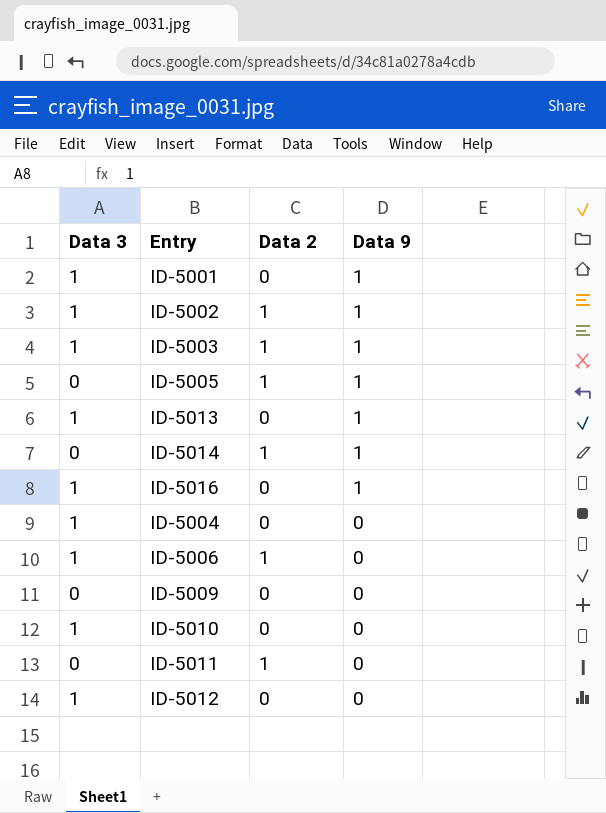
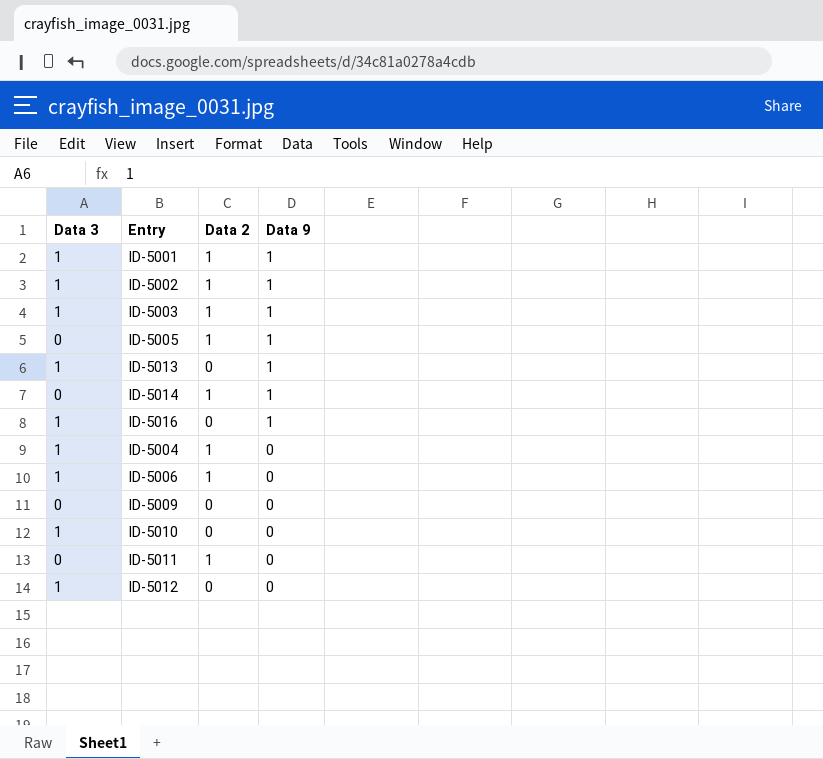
ID-5001 | Data 2: 0 -> 1
ID-5004 | Data 2: 0 -> 1

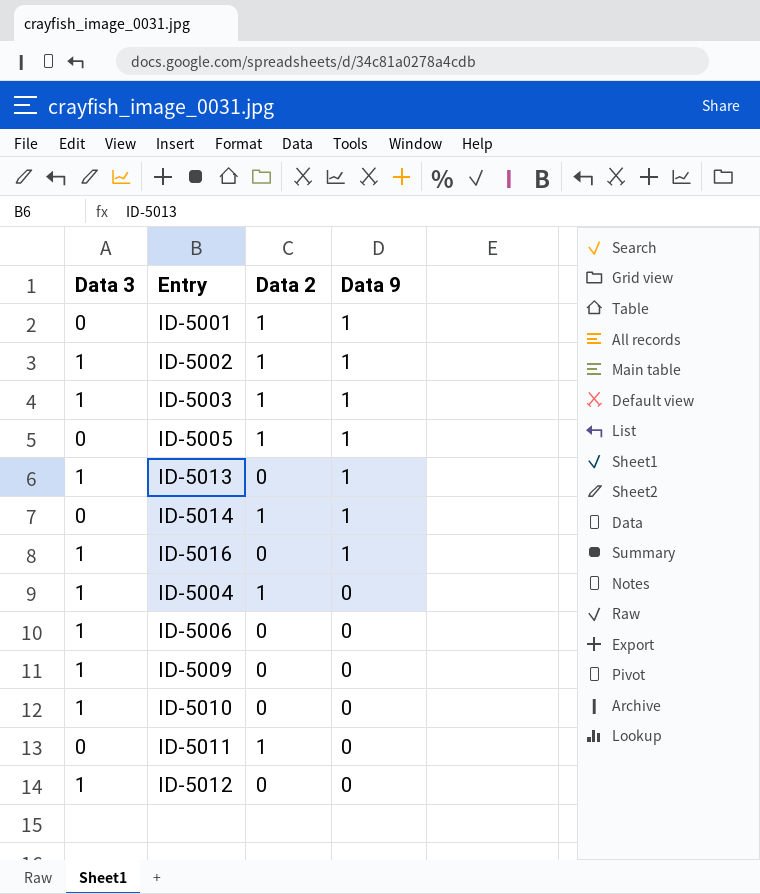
ID-5001 | Data 3: 1 -> 0
ID-5006 | Data 2: 1 -> 0
ID-5009 | Data 3: 0 -> 1

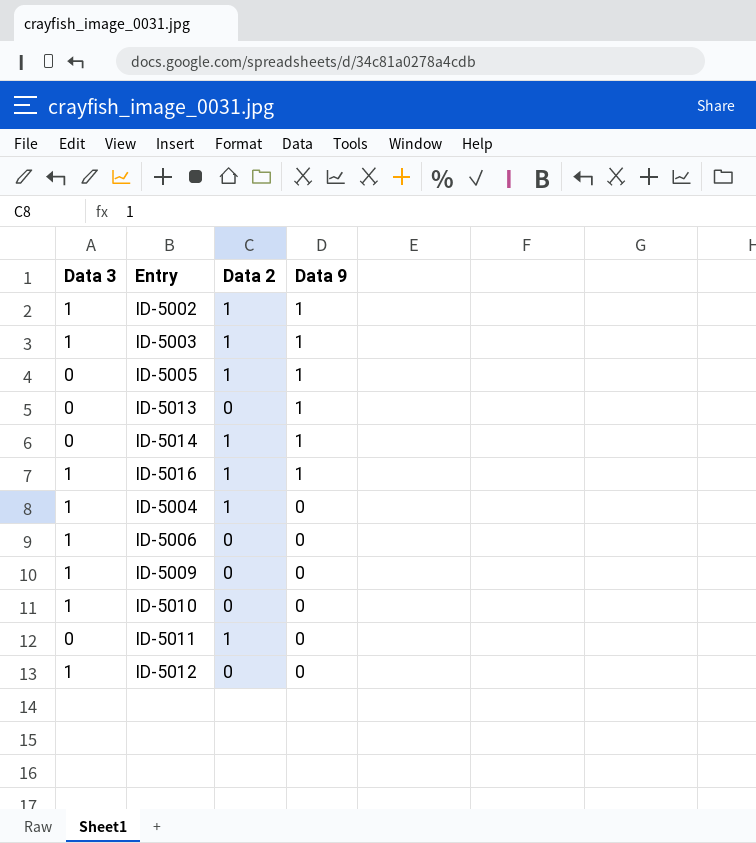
row ID-5001: 0 | 1 | 1 -> none
ID-5013 | Data 3: 1 -> 0
ID-5016 | Data 2: 0 -> 1

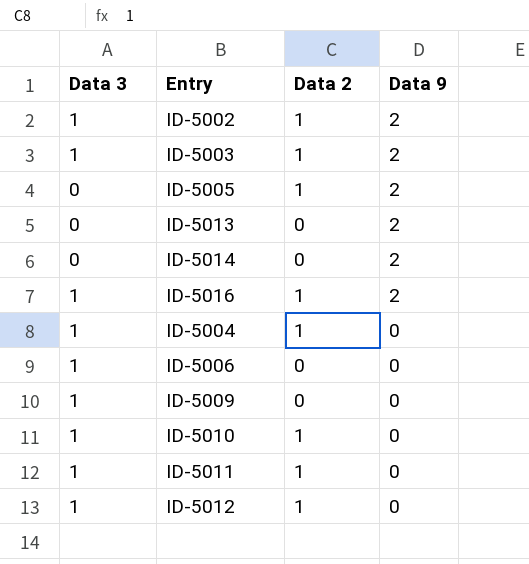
ID-5002 | Data 9: 1 -> 2
ID-5003 | Data 9: 1 -> 2
ID-5005 | Data 9: 1 -> 2
ID-5013 | Data 9: 1 -> 2
ID-5014 | Data 2: 1 -> 0
ID-5014 | Data 9: 1 -> 2
ID-5016 | Data 9: 1 -> 2
ID-5010 | Data 2: 0 -> 1
ID-5011 | Data 3: 0 -> 1
ID-5012 | Data 2: 0 -> 1

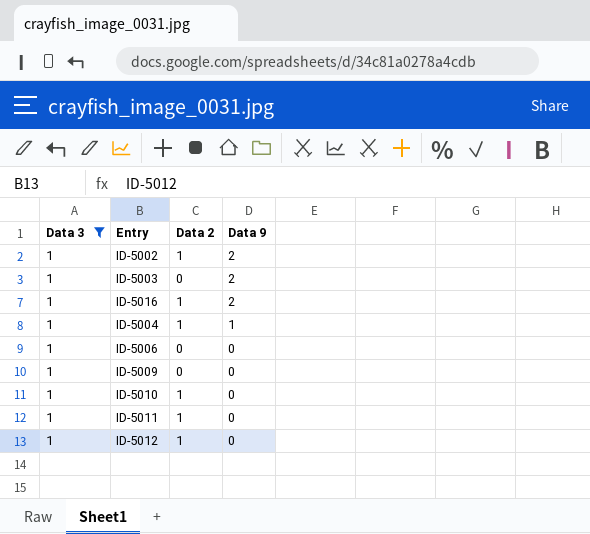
filter: none -> Data 3 = 1
ID-5003 | Data 2: 1 -> 0
ID-5004 | Data 9: 0 -> 1

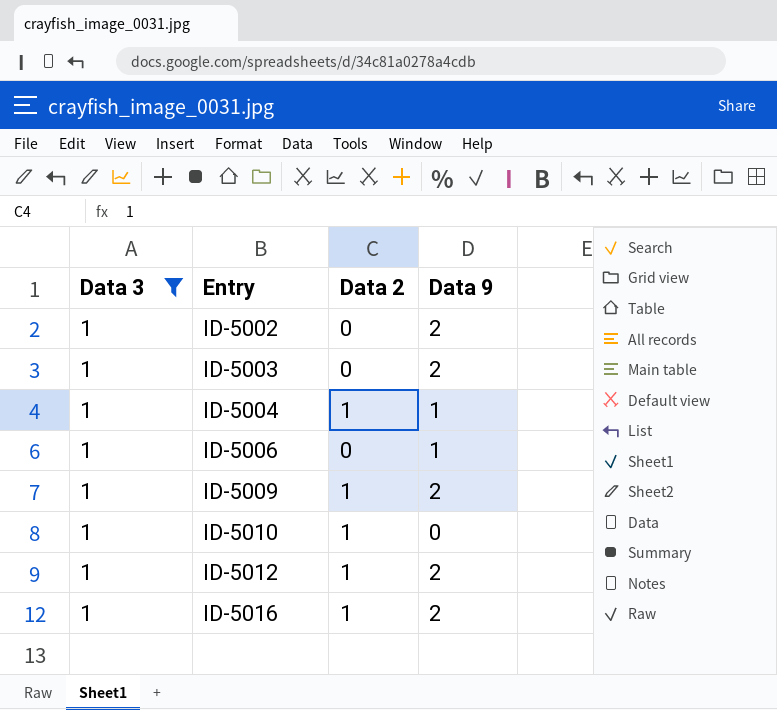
row order: Data 9 descending -> Entry ascending
row ID-5011: 1 | 1 | 0 -> none
ID-5002 | Data 2: 1 -> 0
ID-5006 | Data 9: 0 -> 1
ID-5009 | Data 2: 0 -> 1
ID-5009 | Data 9: 0 -> 2
ID-5012 | Data 9: 0 -> 2

